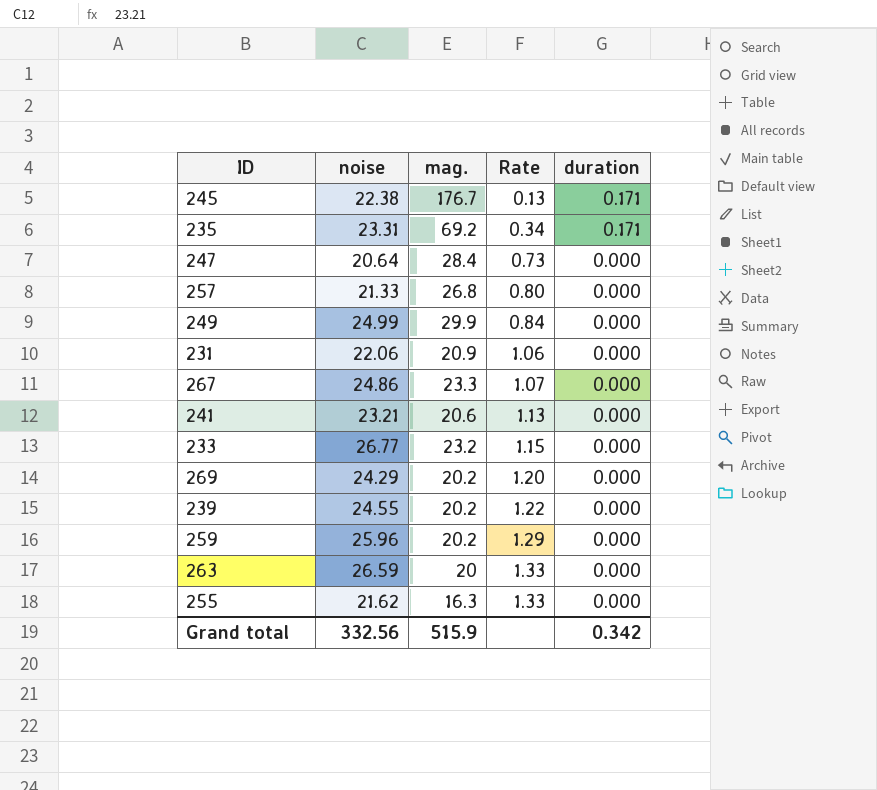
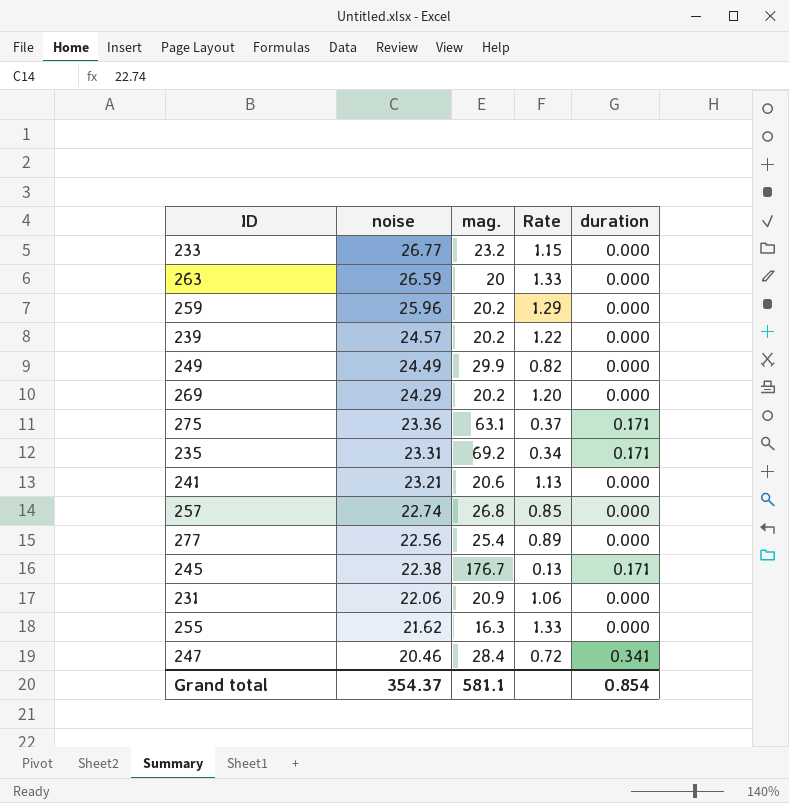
row order: Rate ascending -> noise descending
row 267: 24.86 | 23.3 | 1.07 | 0.000 -> none
239 | noise: 24.55 -> 24.57
249 | noise: 24.99 -> 24.49
249 | Rate: 0.84 -> 0.82
row 275: none -> 23.36 | 63.1 | 0.37 | 0.171
257 | noise: 21.33 -> 22.74
257 | Rate: 0.80 -> 0.85
row 277: none -> 22.56 | 25.4 | 0.89 | 0.000
247 | noise: 20.64 -> 20.46
247 | Rate: 0.73 -> 0.72
247 | duration: 0.000 -> 0.341
Grand total | noise: 332.56 -> 354.37
Grand total | mag.: 515.9 -> 581.1
Grand total | duration: 0.342 -> 0.854

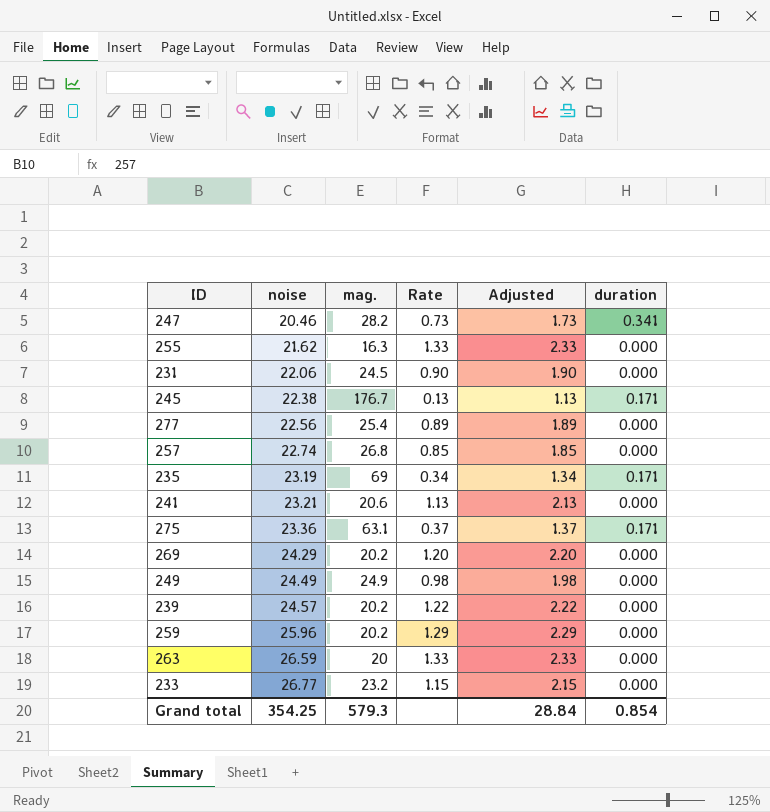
row order: noise descending -> noise ascending
column Adjusted | formula: none -> [Rate] + 1
247 | mag.: 28.4 -> 28.2
247 | Rate: 0.72 -> 0.73
231 | mag.: 20.9 -> 24.5
231 | Rate: 1.06 -> 0.90
235 | noise: 23.31 -> 23.19
235 | mag.: 69.2 -> 69
249 | mag.: 29.9 -> 24.9
249 | Rate: 0.82 -> 0.98
Grand total | noise: 354.37 -> 354.25
Grand total | mag.: 581.1 -> 579.3

